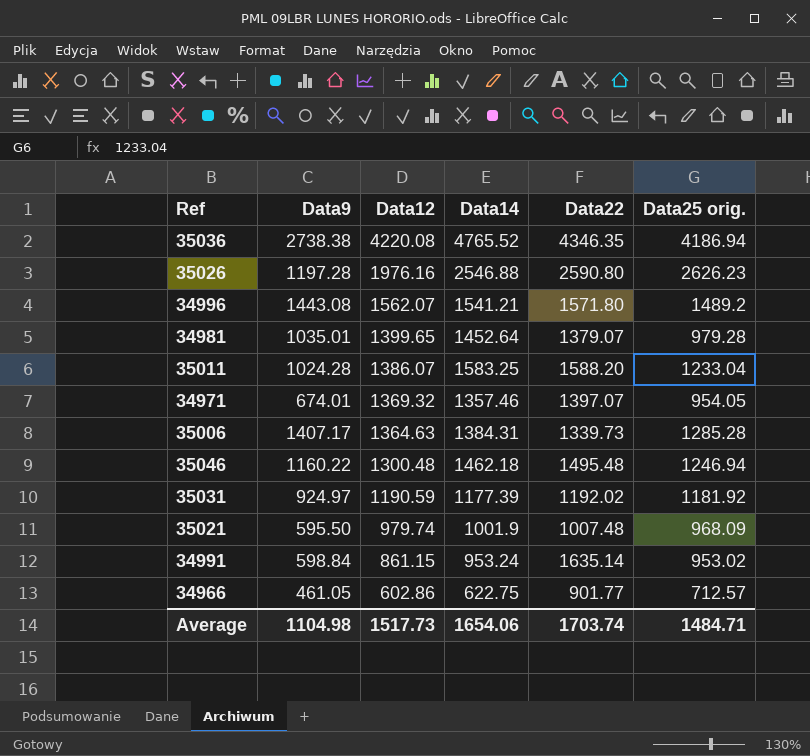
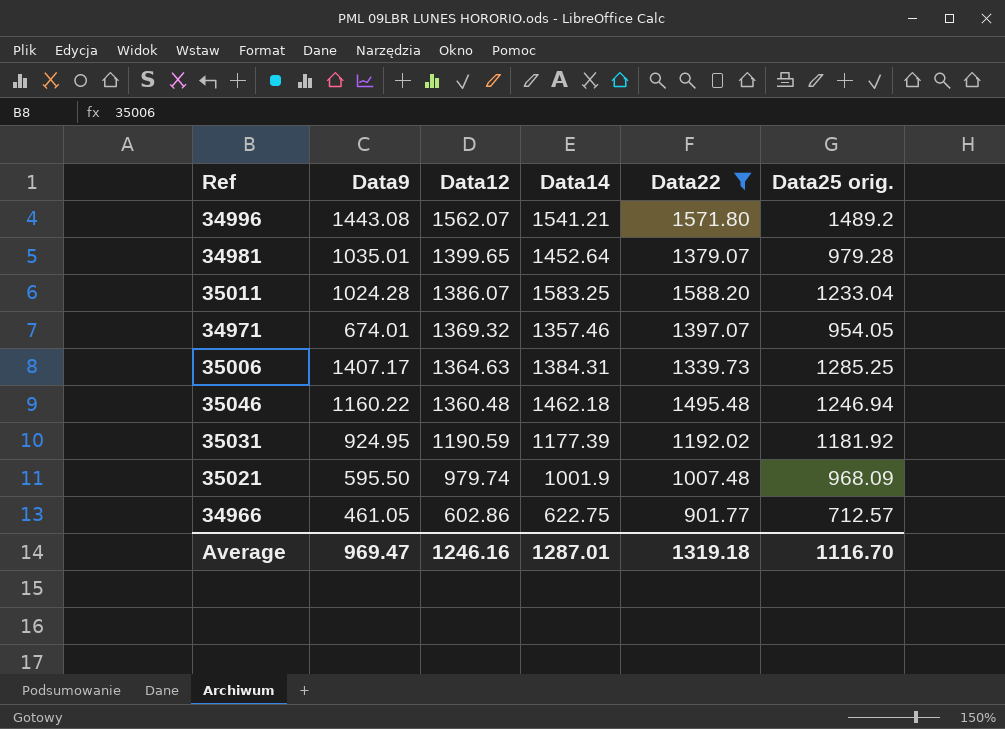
filter: none -> Data22 <= 1588.20
35006 | Data25 orig.: 1285.28 -> 1285.25
35046 | Data12: 1300.48 -> 1360.48
35031 | Data9: 924.97 -> 924.95
Average | Data9: 1104.98 -> 969.47
Average | Data12: 1517.73 -> 1246.16
Average | Data14: 1654.06 -> 1287.01
Average | Data22: 1703.74 -> 1319.18
Average | Data25 orig.: 1484.71 -> 1116.70

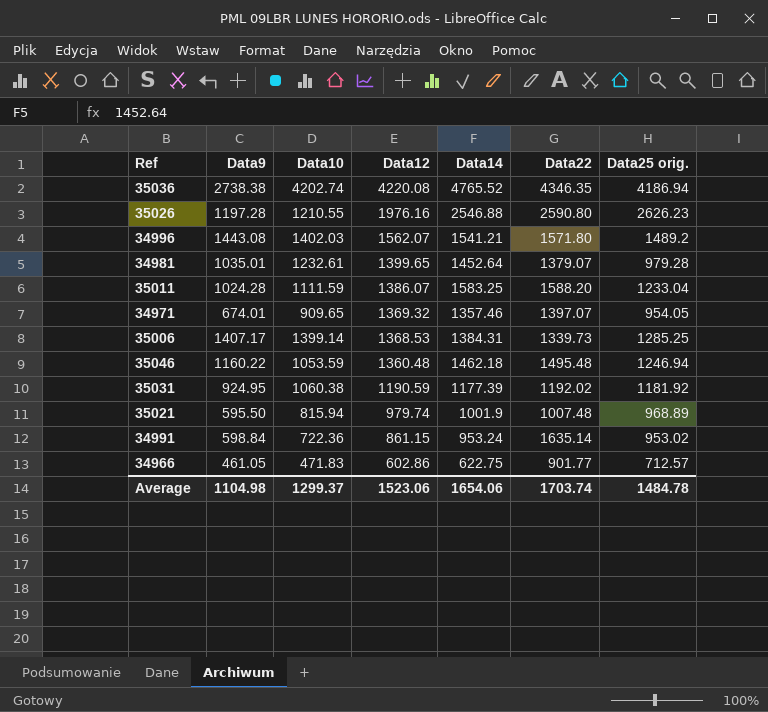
filter: Data22 <= 1588.20 -> none
column Data10 | position: none -> 3
35006 | Data12: 1364.63 -> 1368.53
35021 | Data25 orig.: 968.09 -> 968.89
Average | Data9: 969.47 -> 1104.98
Average | Data12: 1246.16 -> 1523.06
Average | Data14: 1287.01 -> 1654.06
Average | Data22: 1319.18 -> 1703.74
Average | Data25 orig.: 1116.70 -> 1484.78

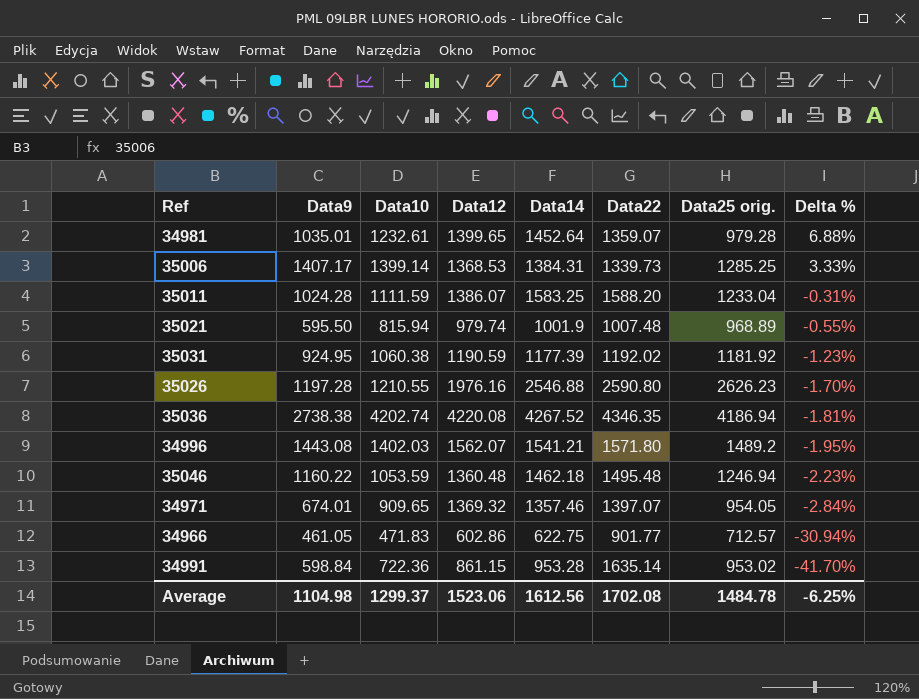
row order: Data12 descending -> Delta % descending
column Delta % | formula: none -> ([Data14] - [Data22]) / [Data22]
34981 | Data22: 1379.07 -> 1359.07
35036 | Data14: 4765.52 -> 4267.52
34991 | Data14: 953.24 -> 953.28
Average | Data14: 1654.06 -> 1612.56
Average | Data22: 1703.74 -> 1702.08

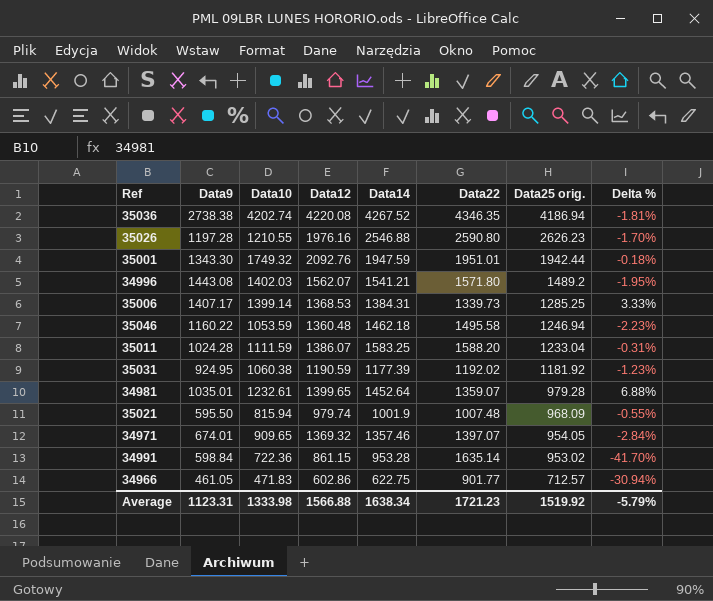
row order: Delta % descending -> Data25 orig. descending
row 35001: none -> 1343.30 | 1749.32 | 2092.76 | 1947.59 | 1951.01 | 1942.44 | -0.18%
35046 | Data22: 1495.48 -> 1495.58
35021 | Data25 orig.: 968.89 -> 968.09
Average | Data9: 1104.98 -> 1123.31
Average | Data10: 1299.37 -> 1333.98
Average | Data12: 1523.06 -> 1566.88
Average | Data14: 1612.56 -> 1638.34
Average | Data22: 1702.08 -> 1721.23
Average | Data25 orig.: 1484.78 -> 1519.92
Average | Delta %: -6.25% -> -5.79%

